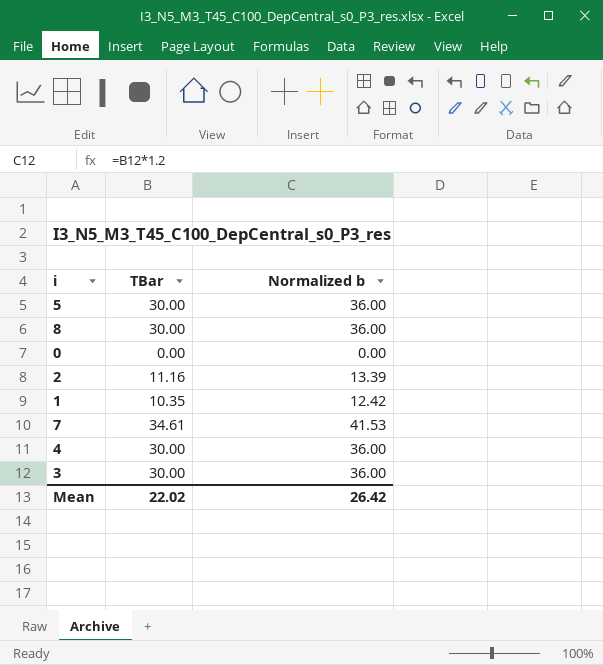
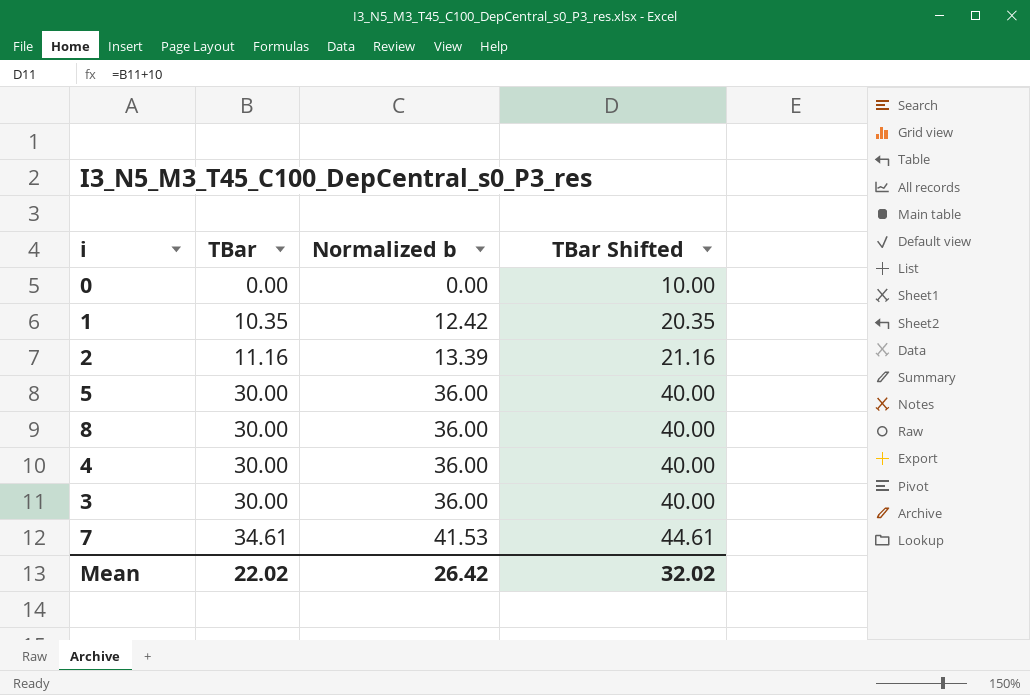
row order: none -> TBar ascending
column TBar Shifted | formula: none -> [TBar] + 10

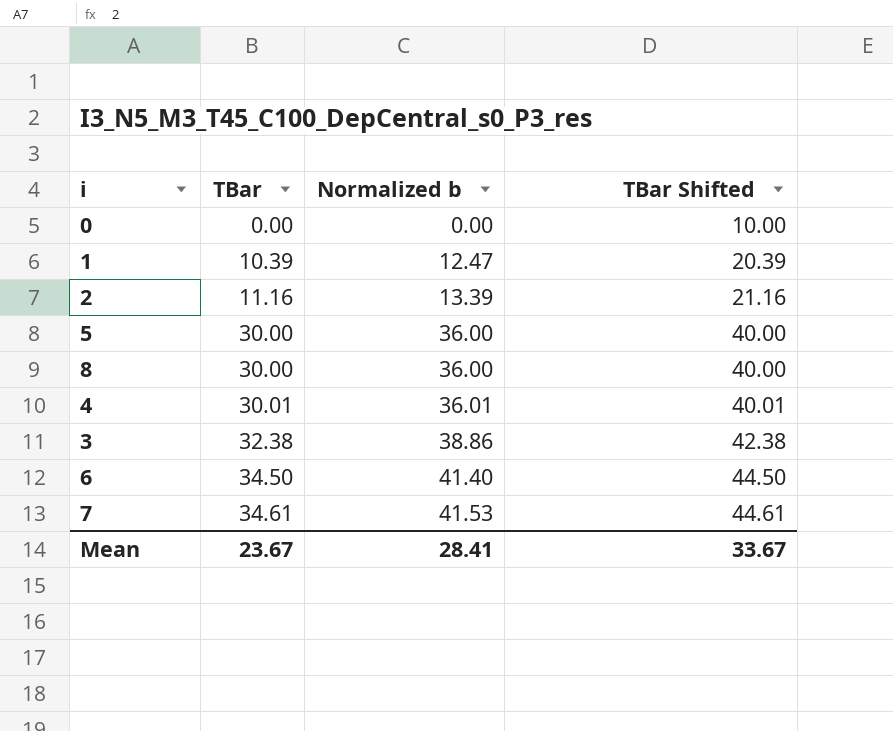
1 | TBar: 10.35 -> 10.39
1 | Normalized b: 12.42 -> 12.47
1 | TBar Shifted: 20.35 -> 20.39
4 | TBar: 30.00 -> 30.01
4 | Normalized b: 36.00 -> 36.01
4 | TBar Shifted: 40.00 -> 40.01
3 | TBar: 30.00 -> 32.38
3 | Normalized b: 36.00 -> 38.86
3 | TBar Shifted: 40.00 -> 42.38
row 6: none -> 34.50 | 41.40 | 44.50
Mean | TBar: 22.02 -> 23.67
Mean | Normalized b: 26.42 -> 28.41
Mean | TBar Shifted: 32.02 -> 33.67

